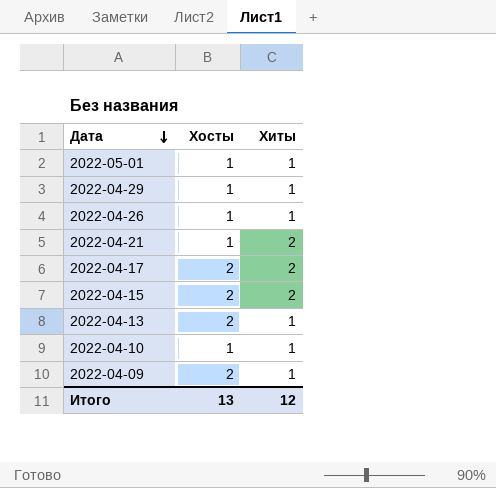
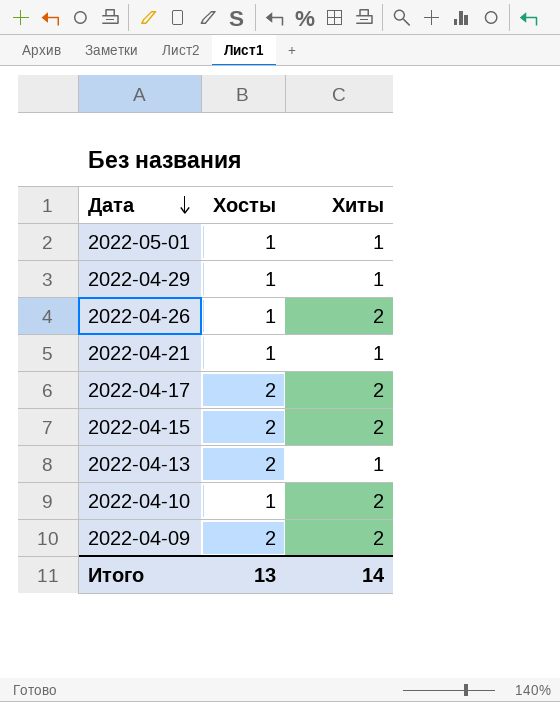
2022-04-26 | Хиты: 1 -> 2
2022-04-21 | Хиты: 2 -> 1
2022-04-10 | Хиты: 1 -> 2
2022-04-09 | Хиты: 1 -> 2
Итого | Хиты: 12 -> 14

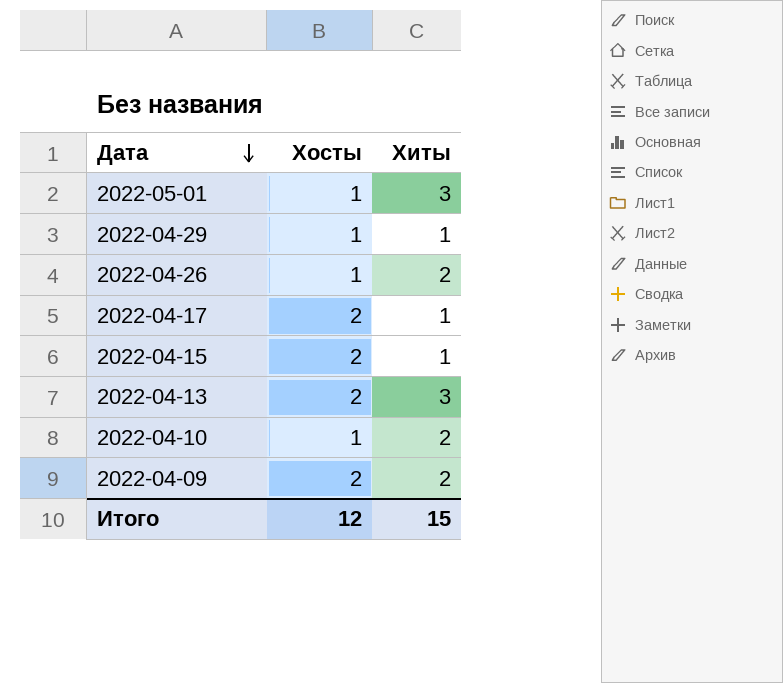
row 2022-04-21: 1 | 1 -> none
2022-05-01 | Хиты: 1 -> 3
2022-04-17 | Хиты: 2 -> 1
2022-04-15 | Хиты: 2 -> 1
2022-04-13 | Хиты: 1 -> 3
Итого | Хосты: 13 -> 12
Итого | Хиты: 14 -> 15

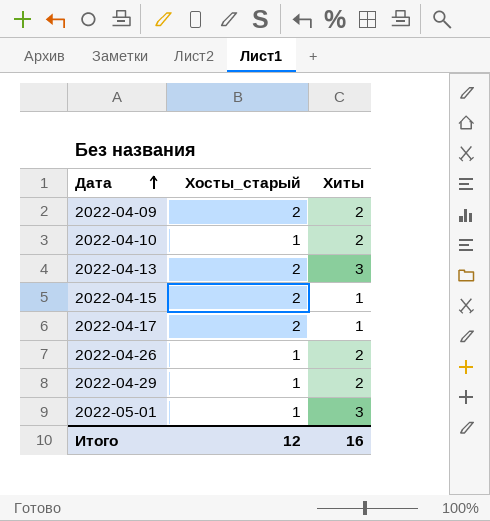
row order: Дата descending -> Дата ascending
column name: Хосты -> Хосты_старый
2022-04-29 | Хиты: 1 -> 2
Итого | Хиты: 15 -> 16

